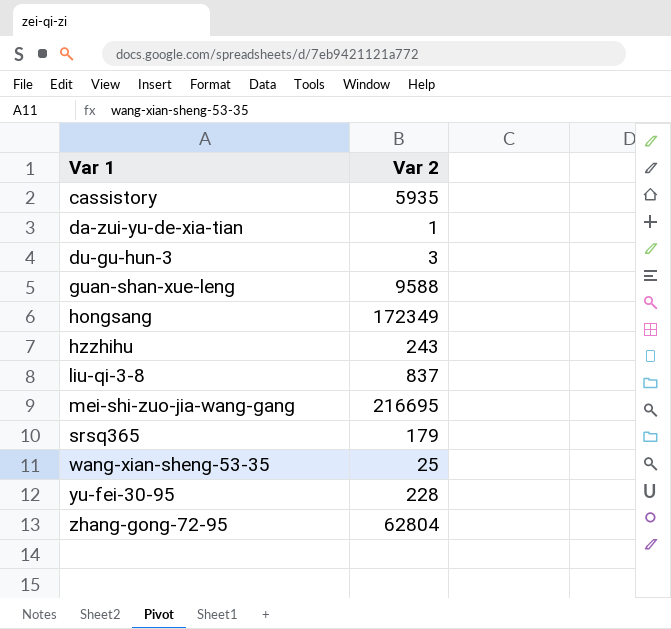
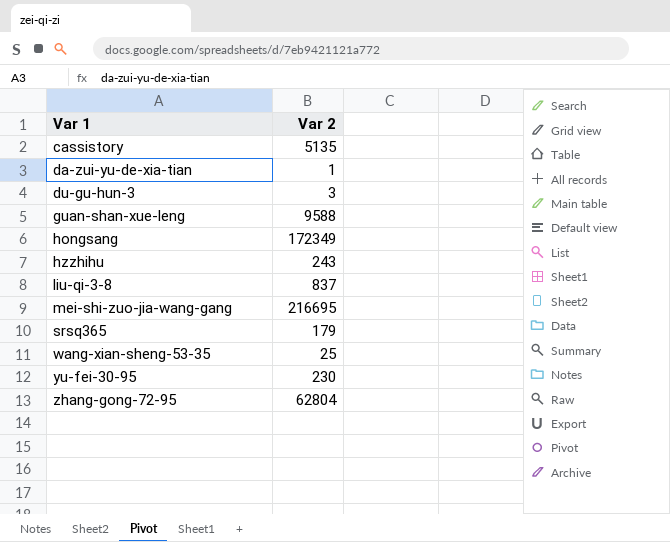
cassistory | Var 2: 5935 -> 5135
yu-fei-30-95 | Var 2: 228 -> 230

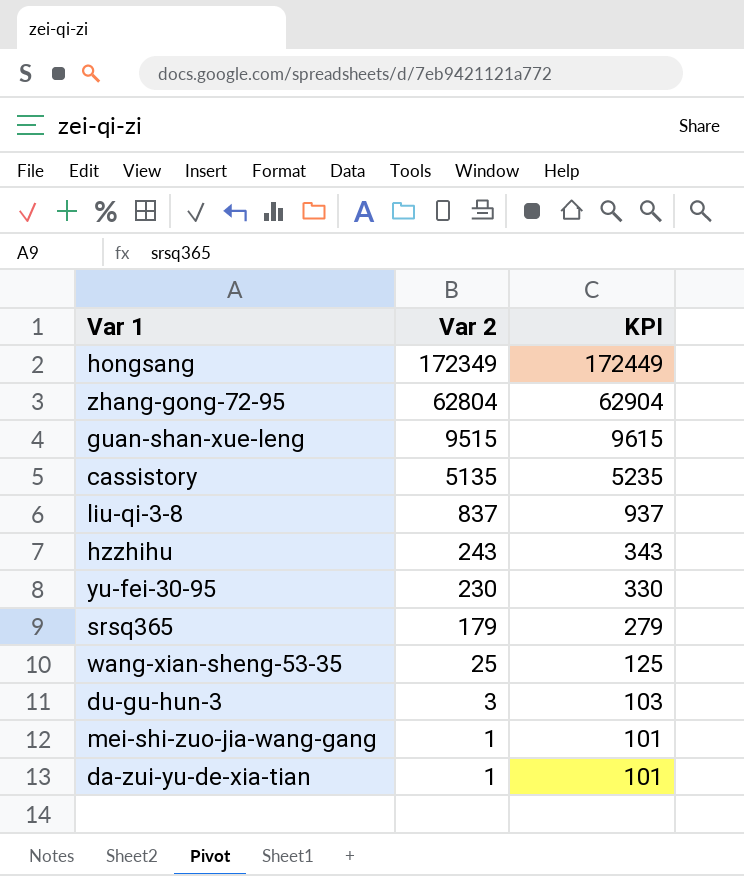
row order: Var 1 ascending -> Var 2 descending
column KPI | formula: none -> [Var 2] + 100
guan-shan-xue-leng | Var 2: 9588 -> 9515
mei-shi-zuo-jia-wang-gang | Var 2: 216695 -> 1

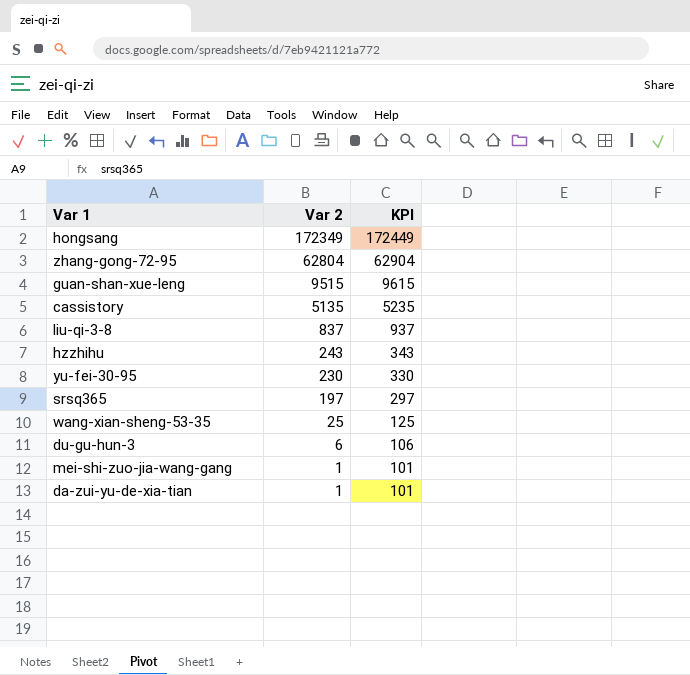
srsq365 | Var 2: 179 -> 197
srsq365 | KPI: 279 -> 297
du-gu-hun-3 | Var 2: 3 -> 6
du-gu-hun-3 | KPI: 103 -> 106

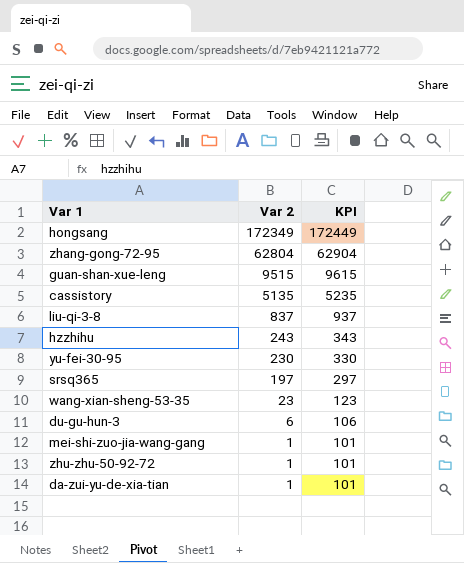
wang-xian-sheng-53-35 | Var 2: 25 -> 23
wang-xian-sheng-53-35 | KPI: 125 -> 123
row zhu-zhu-50-92-72: none -> 1 | 101

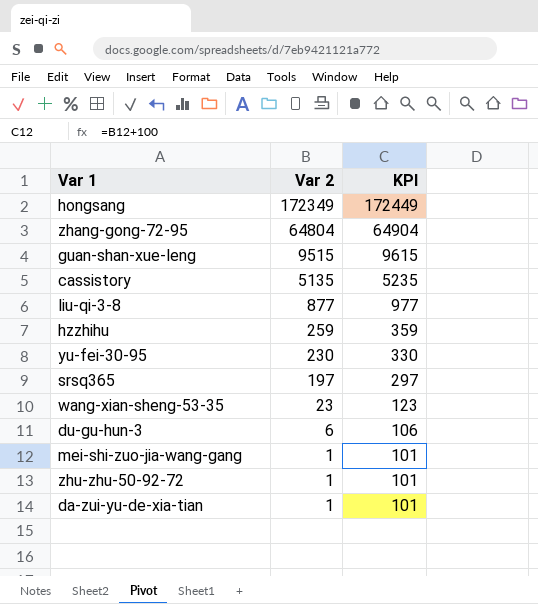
zhang-gong-72-95 | Var 2: 62804 -> 64804
zhang-gong-72-95 | KPI: 62904 -> 64904
liu-qi-3-8 | Var 2: 837 -> 877
liu-qi-3-8 | KPI: 937 -> 977
hzzhihu | Var 2: 243 -> 259
hzzhihu | KPI: 343 -> 359

